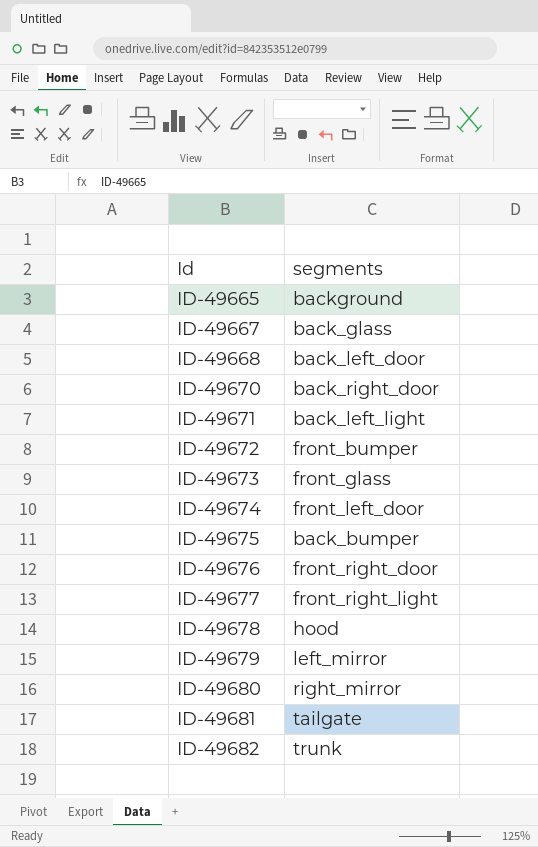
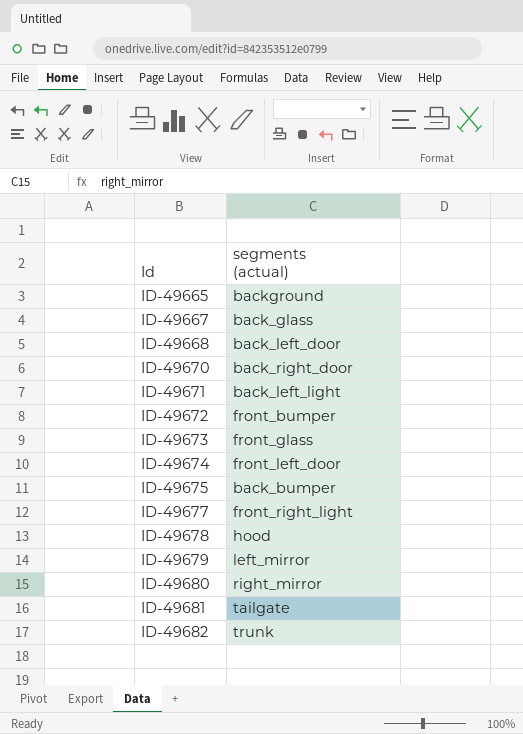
column name: segments -> segments (actual)
row ID-49676: front_right_door -> none

